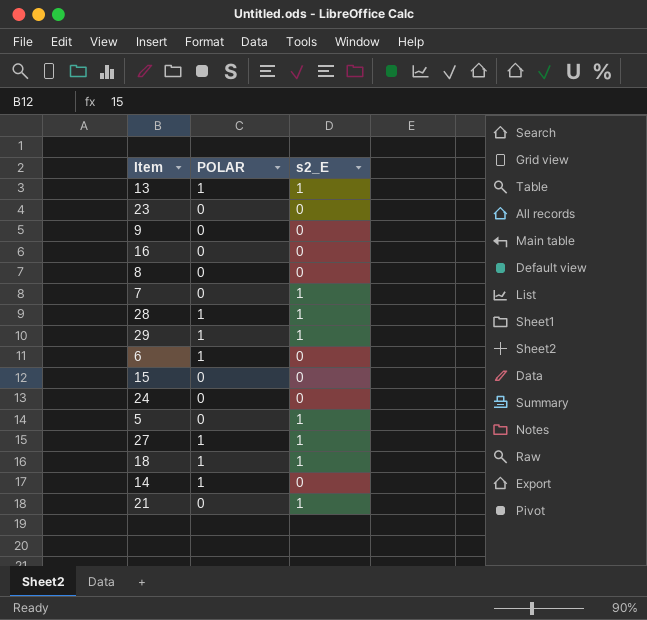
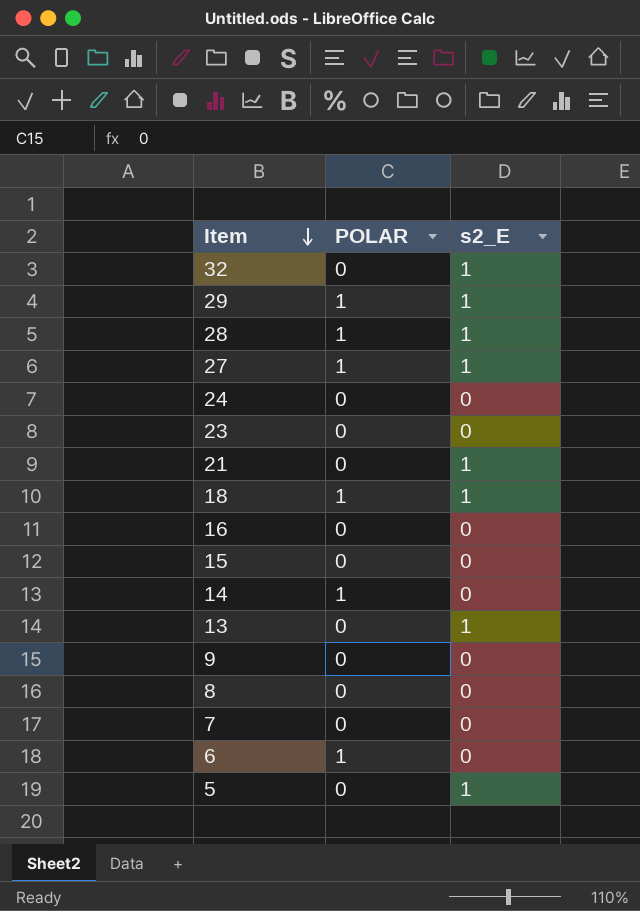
row order: none -> Item descending
row 32: none -> 0 | 1
13 | POLAR: 1 -> 0
7 | s2_E: 1 -> 0

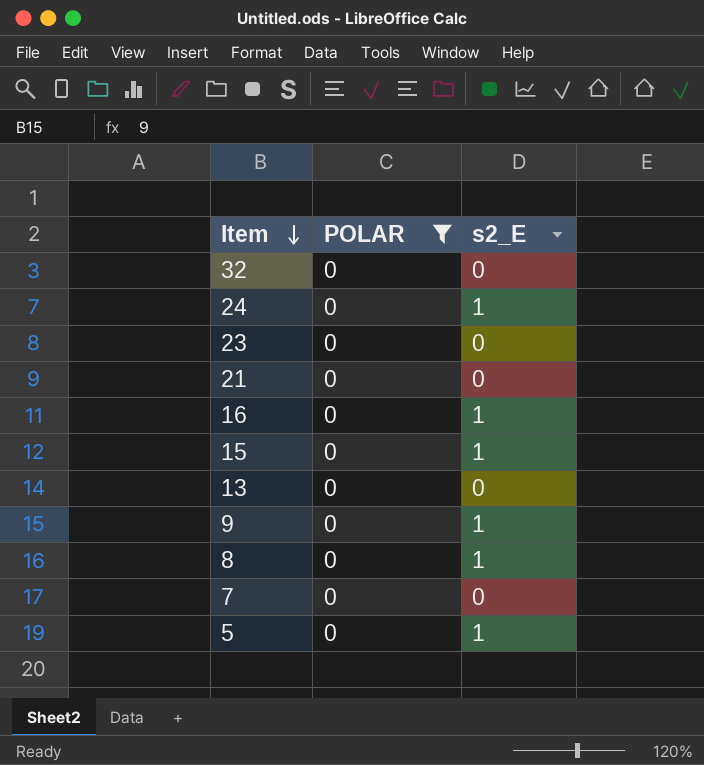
filter: none -> POLAR = 0
32 | s2_E: 1 -> 0
24 | s2_E: 0 -> 1
21 | s2_E: 1 -> 0
16 | s2_E: 0 -> 1
15 | s2_E: 0 -> 1
13 | s2_E: 1 -> 0
9 | s2_E: 0 -> 1
8 | s2_E: 0 -> 1

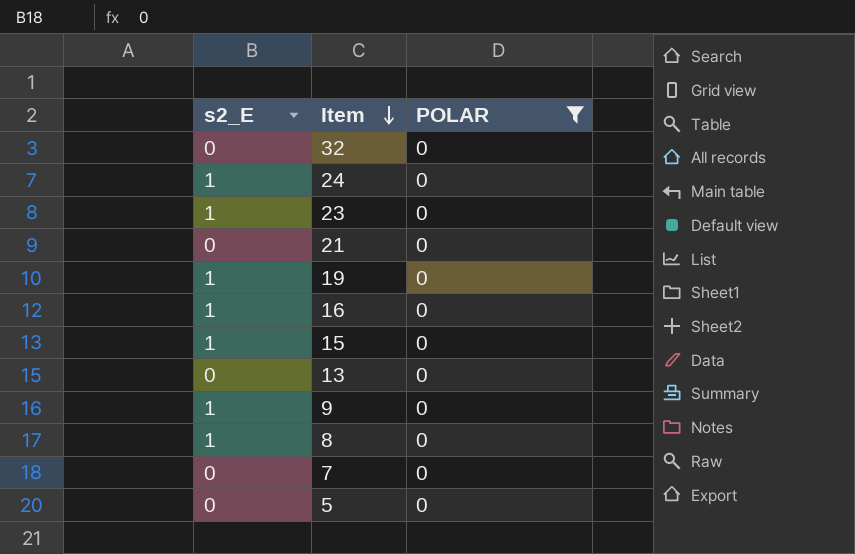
column s2_E | position: 3 -> 1
23 | s2_E: 0 -> 1
row 19: none -> 1 | 0
5 | s2_E: 1 -> 0

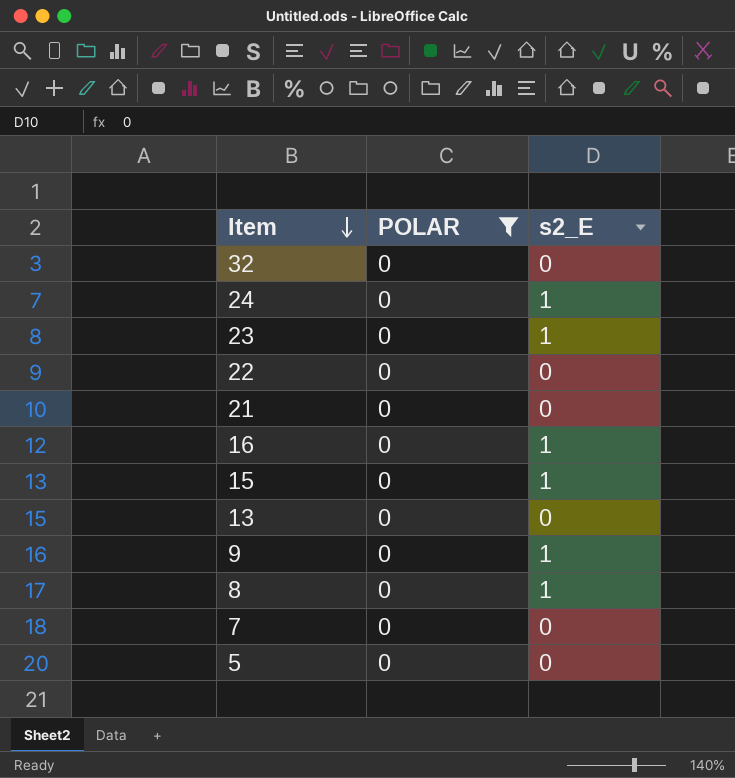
column s2_E | position: 1 -> 3
row 19: 1 | 0 -> none
row 22: none -> 0 | 0

